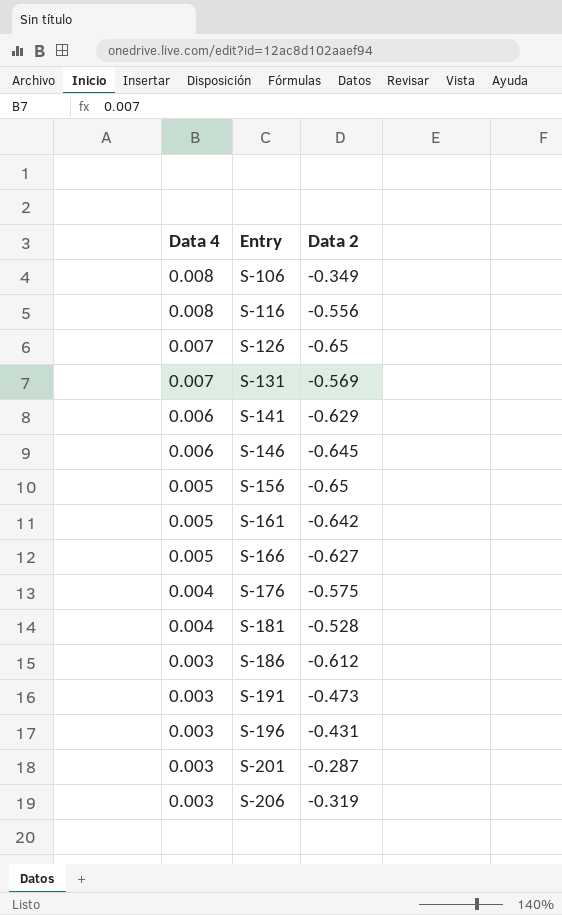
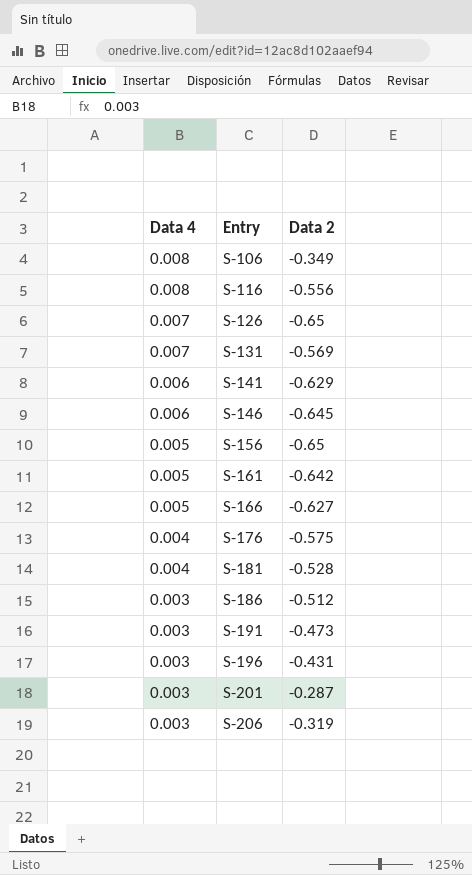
S-186 | Data 2: -0.612 -> -0.512

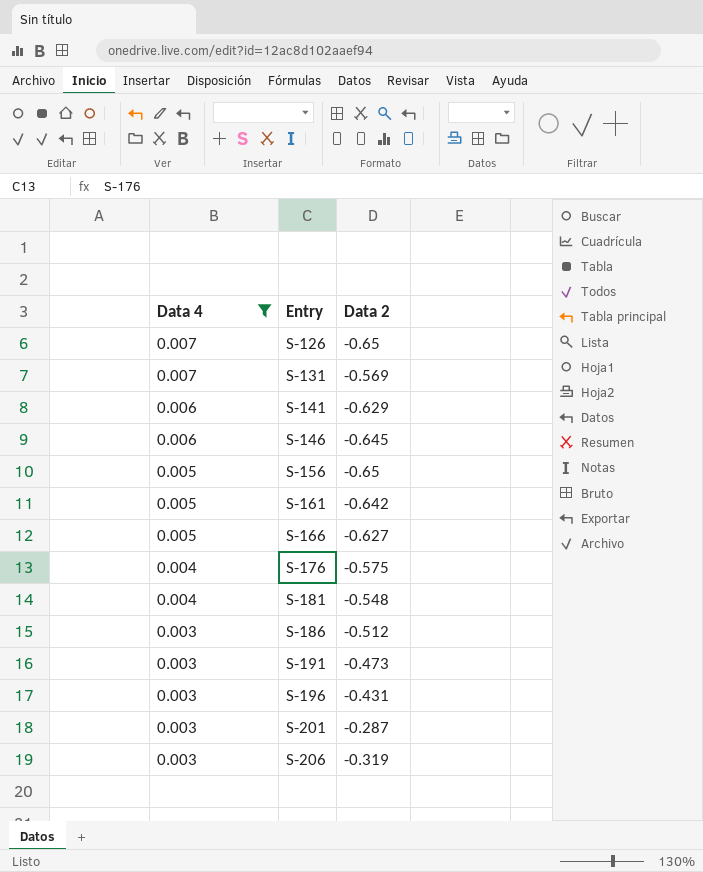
filter: none -> Data 4 != 0.008
S-181 | Data 2: -0.528 -> -0.548

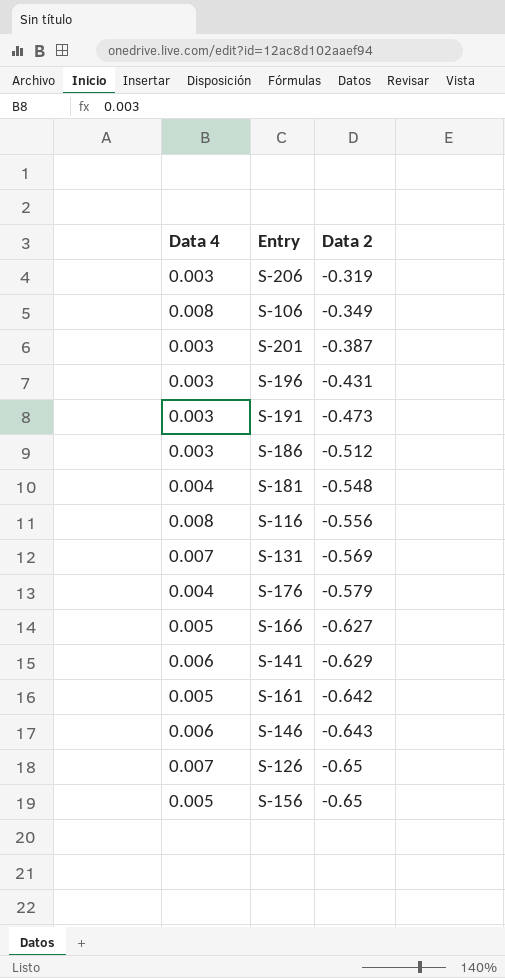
filter: Data 4 != 0.008 -> none
row order: Data 4 descending -> Data 2 descending
S-201 | Data 2: -0.287 -> -0.387
S-176 | Data 2: -0.575 -> -0.579
S-146 | Data 2: -0.645 -> -0.643

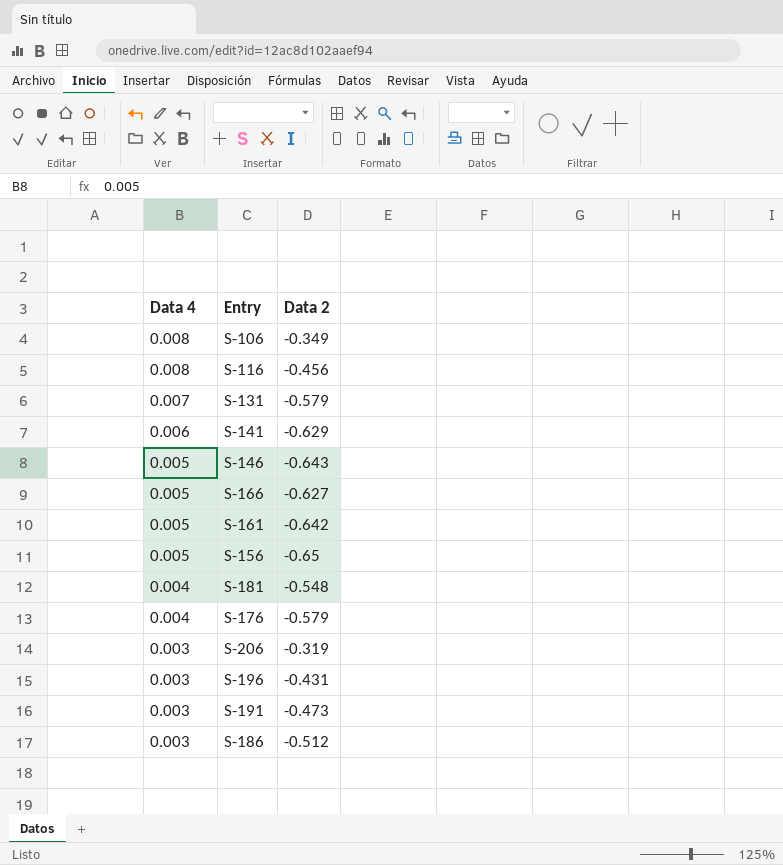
row order: Data 2 descending -> Data 4 descending
row S-201: 0.003 | -0.387 -> none
row S-126: 0.007 | -0.65 -> none
S-116 | Data 2: -0.556 -> -0.456
S-131 | Data 2: -0.569 -> -0.579
S-146 | Data 4: 0.006 -> 0.005

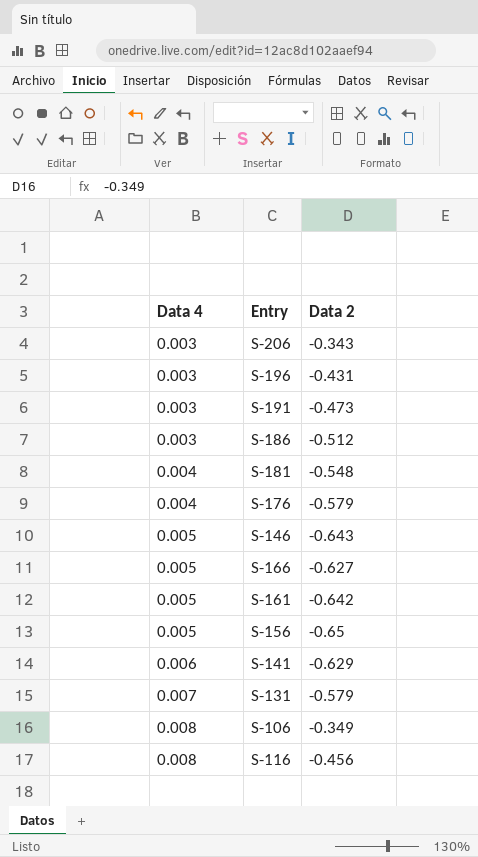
row order: Data 4 descending -> Data 4 ascending
S-206 | Data 2: -0.319 -> -0.343

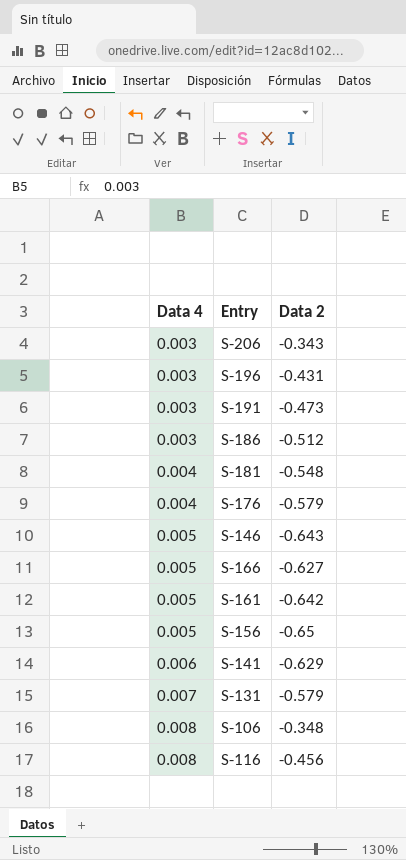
S-106 | Data 2: -0.349 -> -0.348

